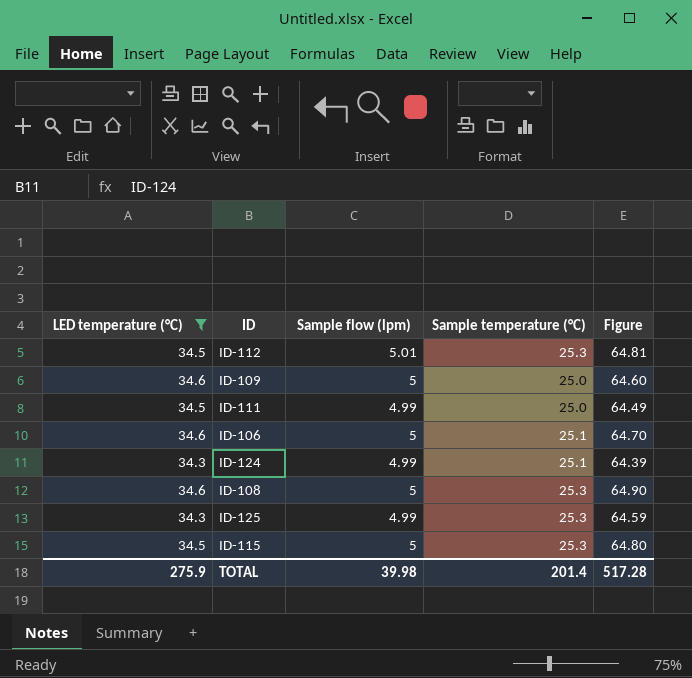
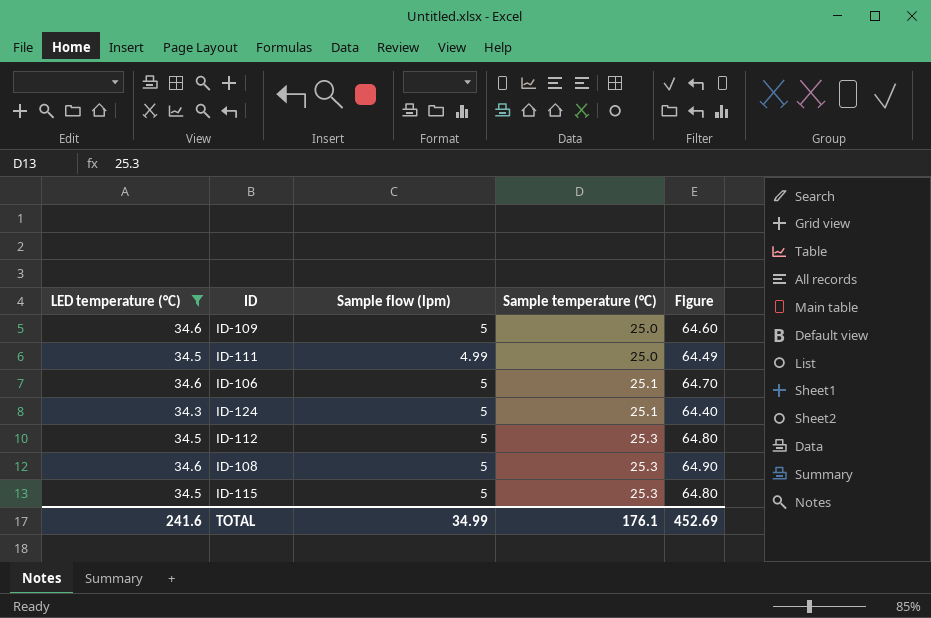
row order: none -> Sample temperature (°C) ascending
row ID-125: 34.3 | 4.99 | 25.3 | 64.59 -> none
ID-124 | Sample flow (lpm): 4.99 -> 5
ID-124 | Figure: 64.39 -> 64.40
ID-112 | Sample flow (lpm): 5.01 -> 5
ID-112 | Figure: 64.81 -> 64.80
TOTAL | LED temperature (°C): 275.9 -> 241.6
TOTAL | Sample flow (lpm): 39.98 -> 34.99
TOTAL | Sample temperature (°C): 201.4 -> 176.1
TOTAL | Figure: 517.28 -> 452.69

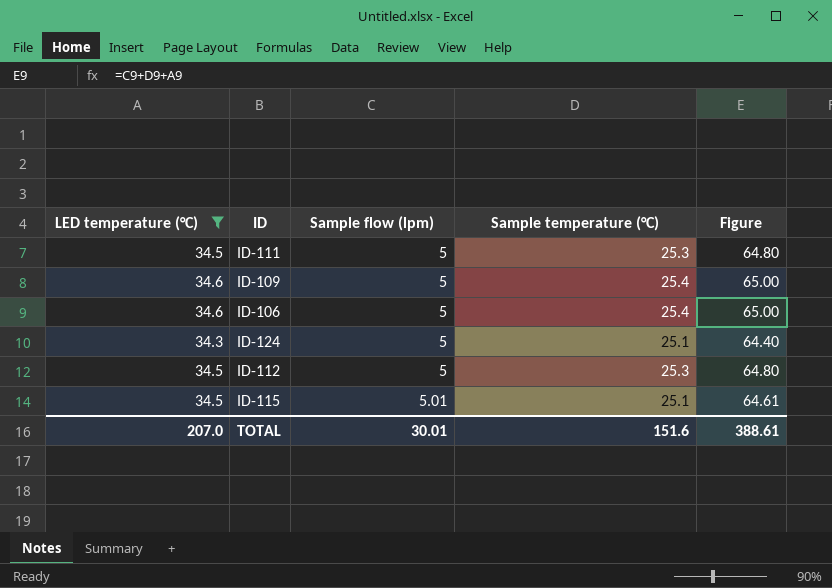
row order: Sample temperature (°C) ascending -> Sample flow (lpm) ascending
row ID-108: 34.6 | 5 | 25.3 | 64.90 -> none
ID-111 | Sample flow (lpm): 4.99 -> 5
ID-111 | Sample temperature (°C): 25.0 -> 25.3
ID-111 | Figure: 64.49 -> 64.80
ID-109 | Sample temperature (°C): 25.0 -> 25.4
ID-109 | Figure: 64.60 -> 65.00
ID-106 | Sample temperature (°C): 25.1 -> 25.4
ID-106 | Figure: 64.70 -> 65.00
ID-115 | Sample flow (lpm): 5 -> 5.01
ID-115 | Sample temperature (°C): 25.3 -> 25.1
ID-115 | Figure: 64.80 -> 64.61
TOTAL | LED temperature (°C): 241.6 -> 207.0
TOTAL | Sample flow (lpm): 34.99 -> 30.01
TOTAL | Sample temperature (°C): 176.1 -> 151.6
TOTAL | Figure: 452.69 -> 388.61

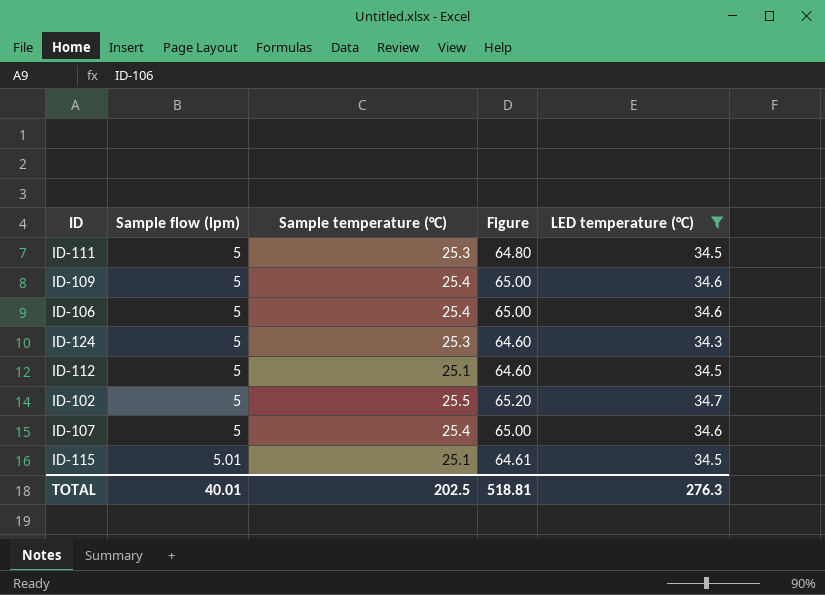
column LED temperature (°C) | position: 1 -> 5
ID-124 | Sample temperature (°C): 25.1 -> 25.3
ID-124 | Figure: 64.40 -> 64.60
ID-112 | Sample temperature (°C): 25.3 -> 25.1
ID-112 | Figure: 64.80 -> 64.60
row ID-102: none -> 5 | 25.5 | 65.20 | 34.7
row ID-107: none -> 5 | 25.4 | 65.00 | 34.6
TOTAL | Sample flow (lpm): 30.01 -> 40.01
TOTAL | Sample temperature (°C): 151.6 -> 202.5
TOTAL | Figure: 388.61 -> 518.81
TOTAL | LED temperature (°C): 207.0 -> 276.3

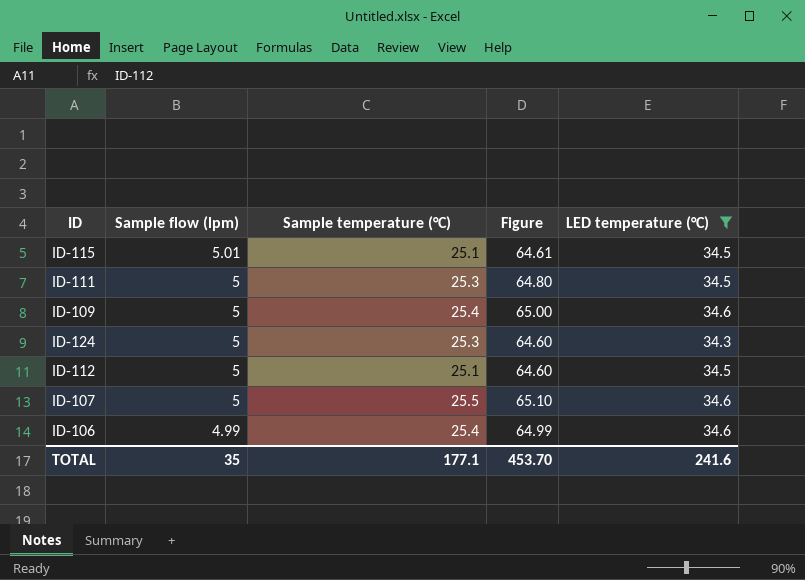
row order: Sample flow (lpm) ascending -> Sample flow (lpm) descending
row ID-102: 5 | 25.5 | 65.20 | 34.7 -> none
ID-107 | Sample temperature (°C): 25.4 -> 25.5
ID-107 | Figure: 65.00 -> 65.10
ID-106 | Sample flow (lpm): 5 -> 4.99
ID-106 | Figure: 65.00 -> 64.99
TOTAL | Sample flow (lpm): 40.01 -> 35
TOTAL | Sample temperature (°C): 202.5 -> 177.1
TOTAL | Figure: 518.81 -> 453.70
TOTAL | LED temperature (°C): 276.3 -> 241.6

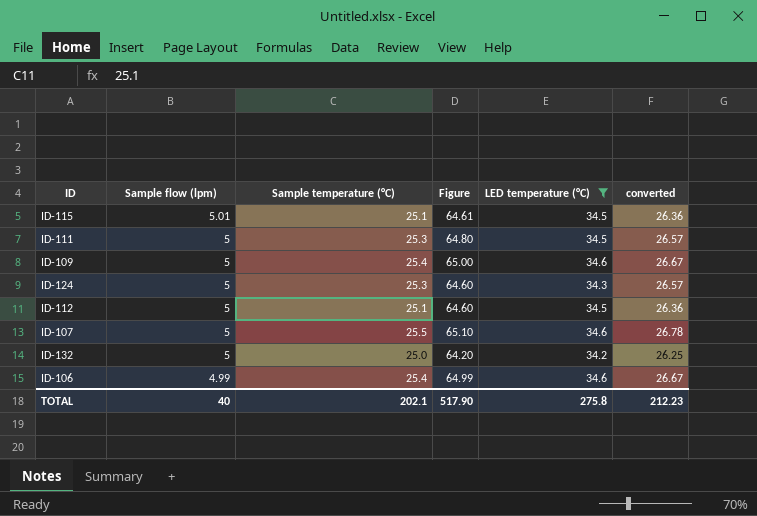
column converted | formula: none -> [Sample temperature (°C)] * 1.05
row ID-132: none -> 5 | 25.0 | 64.20 | 34.2 | 26.25
TOTAL | Sample flow (lpm): 35 -> 40
TOTAL | Sample temperature (°C): 177.1 -> 202.1
TOTAL | Figure: 453.70 -> 517.90
TOTAL | LED temperature (°C): 241.6 -> 275.8

